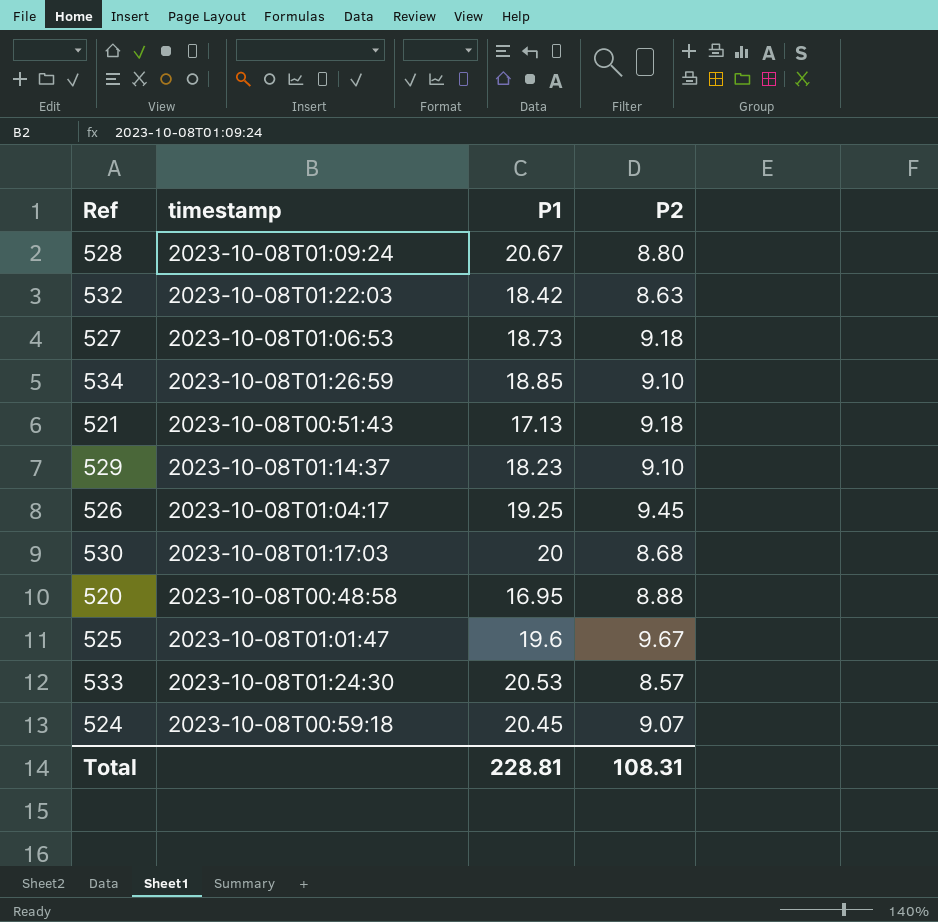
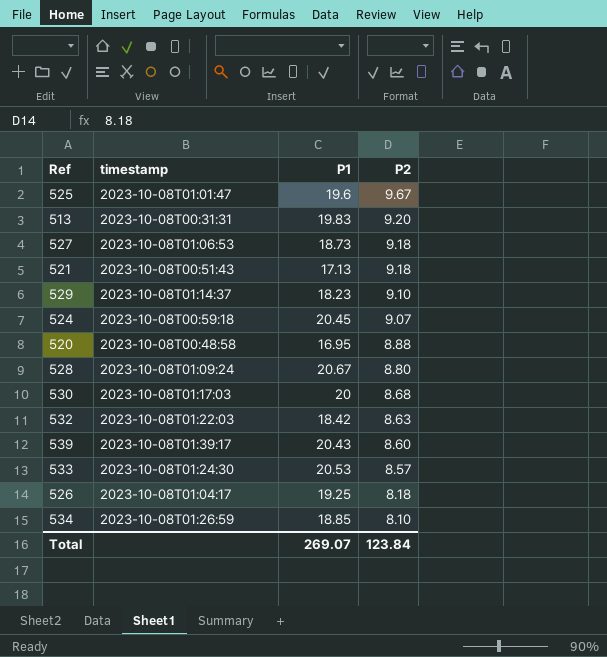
row order: none -> P2 descending
row 513: none -> 2023-10-08T00:31:31 | 19.83 | 9.20
row 539: none -> 2023-10-08T01:39:17 | 20.43 | 8.60
526 | P2: 9.45 -> 8.18
534 | P2: 9.10 -> 8.10
Total | P1: 228.81 -> 269.07
Total | P2: 108.31 -> 123.84

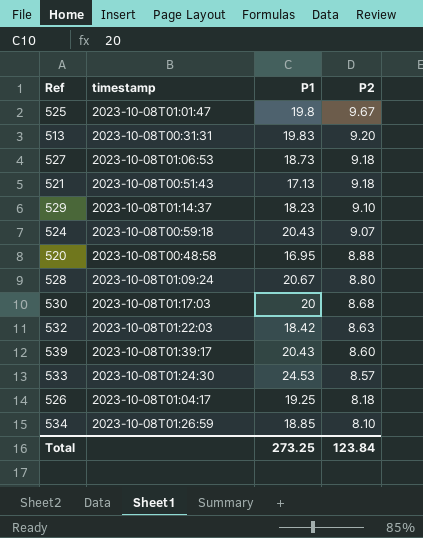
525 | P1: 19.6 -> 19.8
524 | P1: 20.45 -> 20.43
533 | P1: 20.53 -> 24.53
Total | P1: 269.07 -> 273.25

